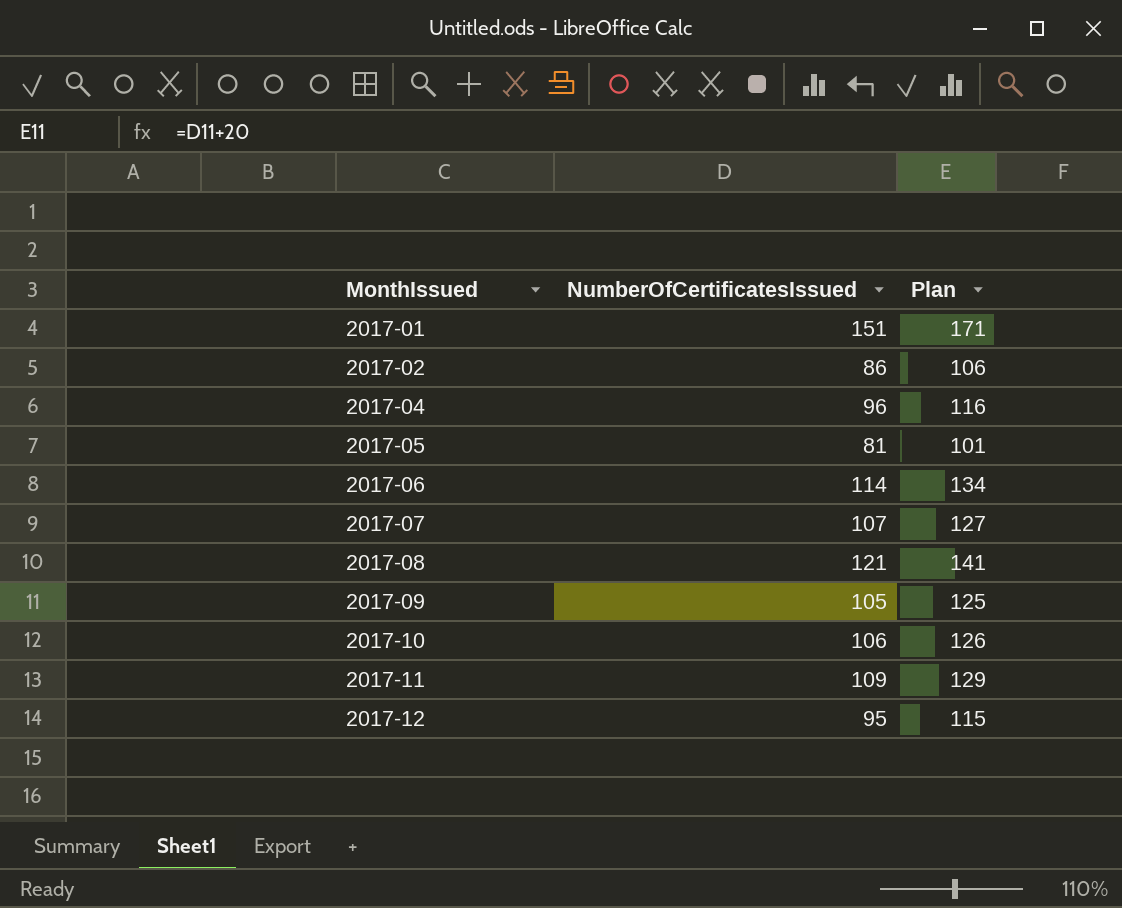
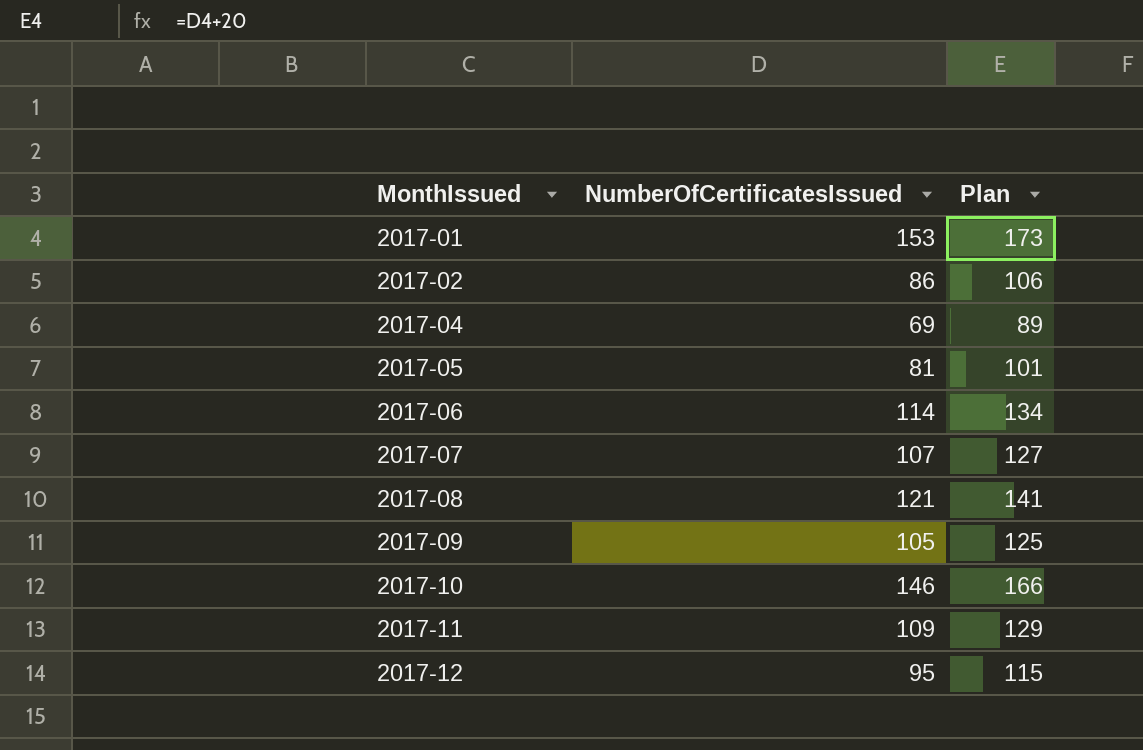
2017-01 | NumberOfCertificatesIssued: 151 -> 153
2017-01 | Plan: 171 -> 173
2017-04 | NumberOfCertificatesIssued: 96 -> 69
2017-04 | Plan: 116 -> 89
2017-10 | NumberOfCertificatesIssued: 106 -> 146
2017-10 | Plan: 126 -> 166

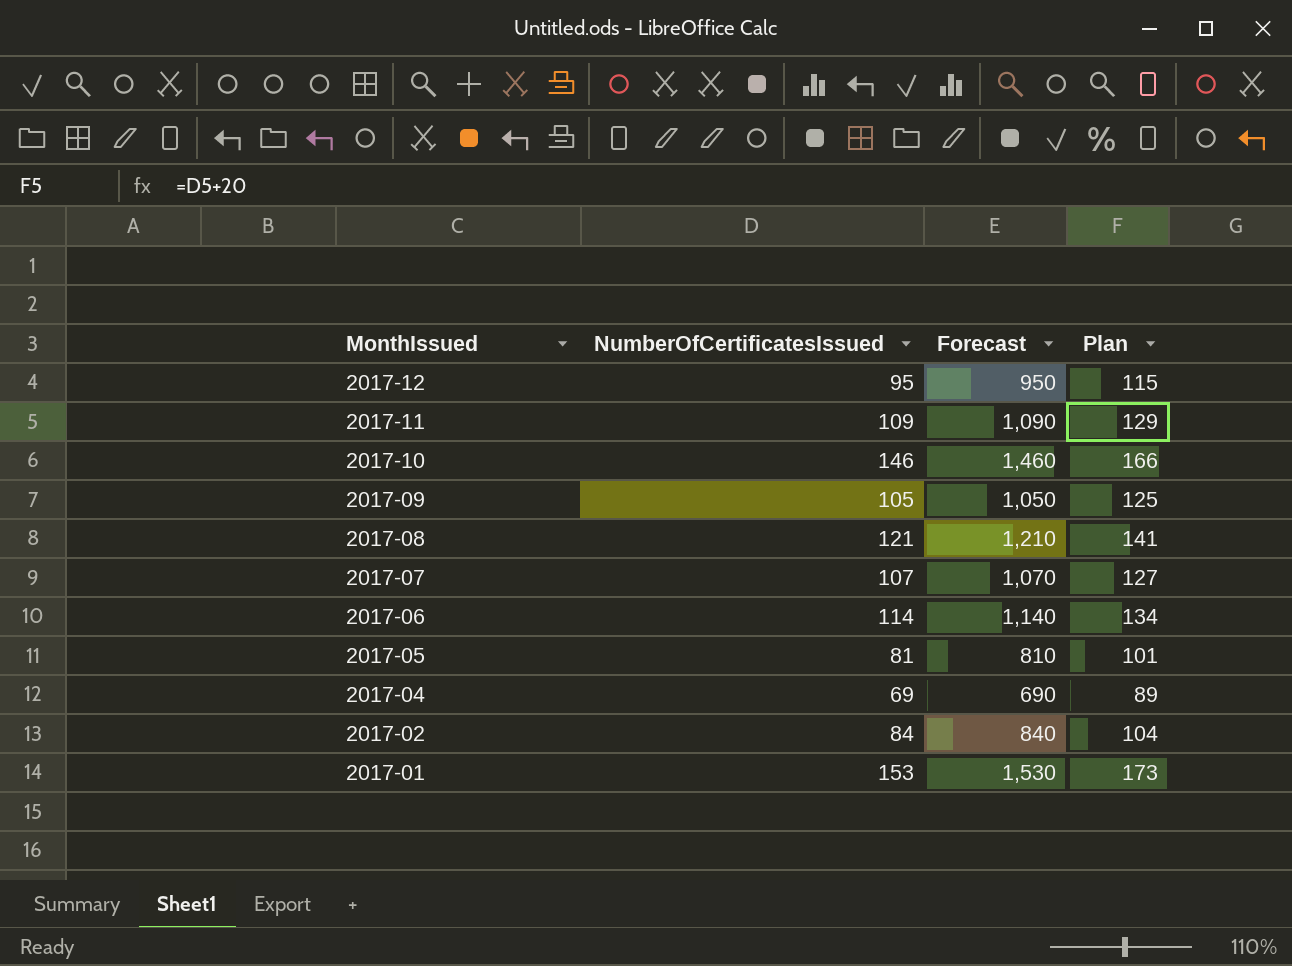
row order: MonthIssued ascending -> MonthIssued descending
column Forecast | formula: none -> [NumberOfCertificatesIssued] * 10
2017-02 | NumberOfCertificatesIssued: 86 -> 84
2017-02 | Plan: 106 -> 104

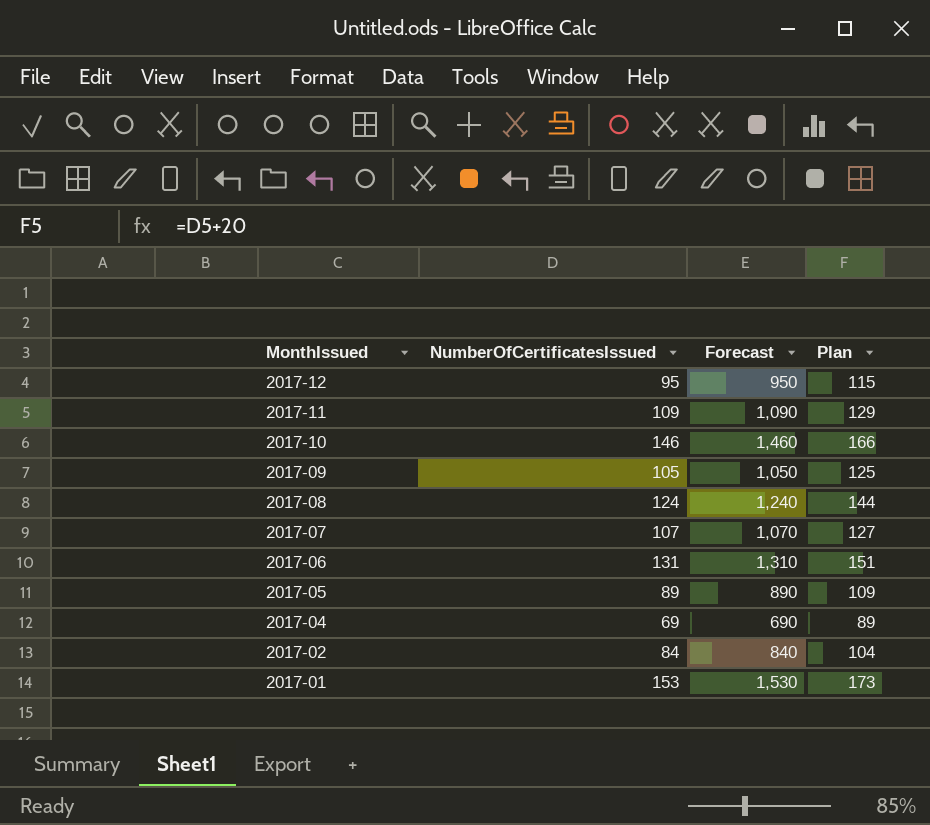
2017-08 | NumberOfCertificatesIssued: 121 -> 124
2017-08 | Forecast: 1,210 -> 1,240
2017-08 | Plan: 141 -> 144
2017-06 | NumberOfCertificatesIssued: 114 -> 131
2017-06 | Forecast: 1,140 -> 1,310
2017-06 | Plan: 134 -> 151
2017-05 | NumberOfCertificatesIssued: 81 -> 89
2017-05 | Forecast: 810 -> 890
2017-05 | Plan: 101 -> 109

